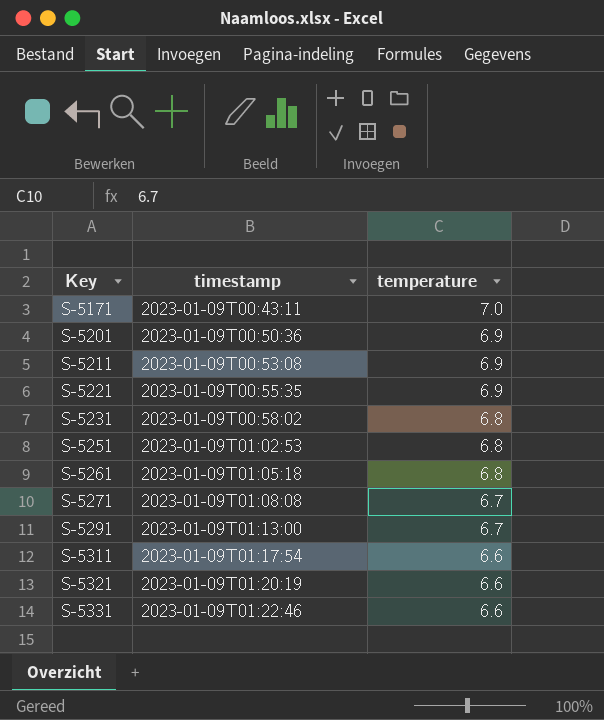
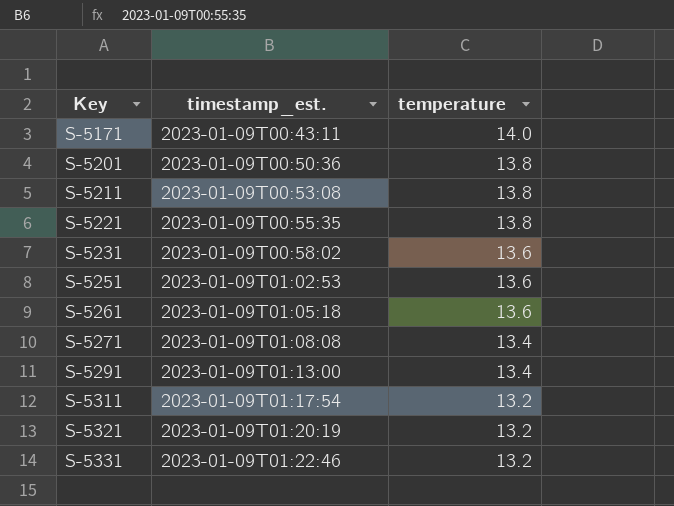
column name: timestamp -> timestamp_est.
S-5171 | temperature: 7.0 -> 14.0
S-5201 | temperature: 6.9 -> 13.8
S-5211 | temperature: 6.9 -> 13.8
S-5221 | temperature: 6.9 -> 13.8
S-5231 | temperature: 6.8 -> 13.6
S-5251 | temperature: 6.8 -> 13.6
S-5261 | temperature: 6.8 -> 13.6
S-5271 | temperature: 6.7 -> 13.4
S-5291 | temperature: 6.7 -> 13.4
S-5311 | temperature: 6.6 -> 13.2
S-5321 | temperature: 6.6 -> 13.2
S-5331 | temperature: 6.6 -> 13.2

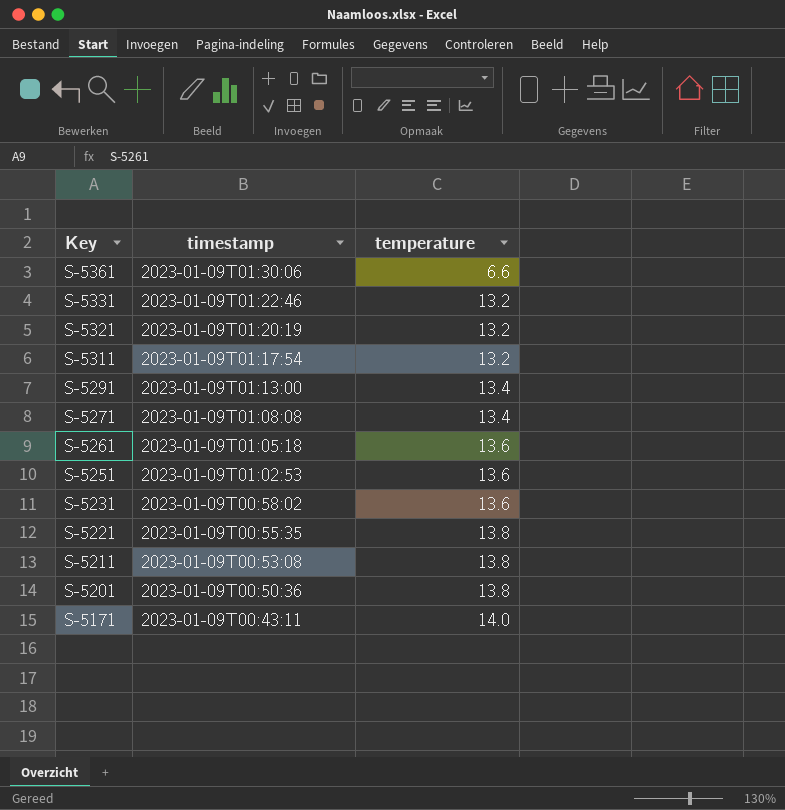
row order: Key ascending -> Key descending
column name: timestamp_est. -> timestamp
row S-5361: none -> 2023-01-09T01:30:06 | 6.6

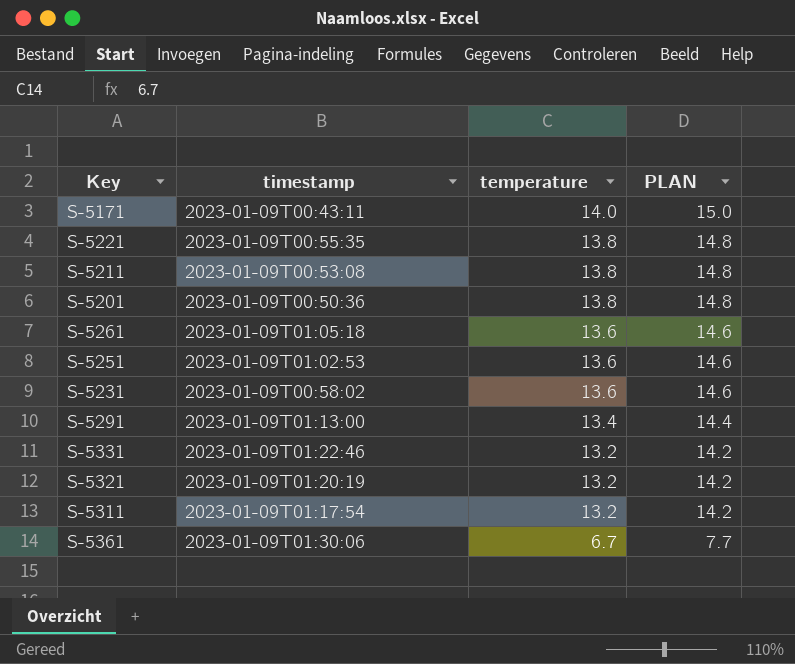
row order: Key descending -> temperature descending
column PLAN | formula: none -> [temperature] + 1
row S-5271: 2023-01-09T01:08:08 | 13.4 -> none
S-5361 | temperature: 6.6 -> 6.7

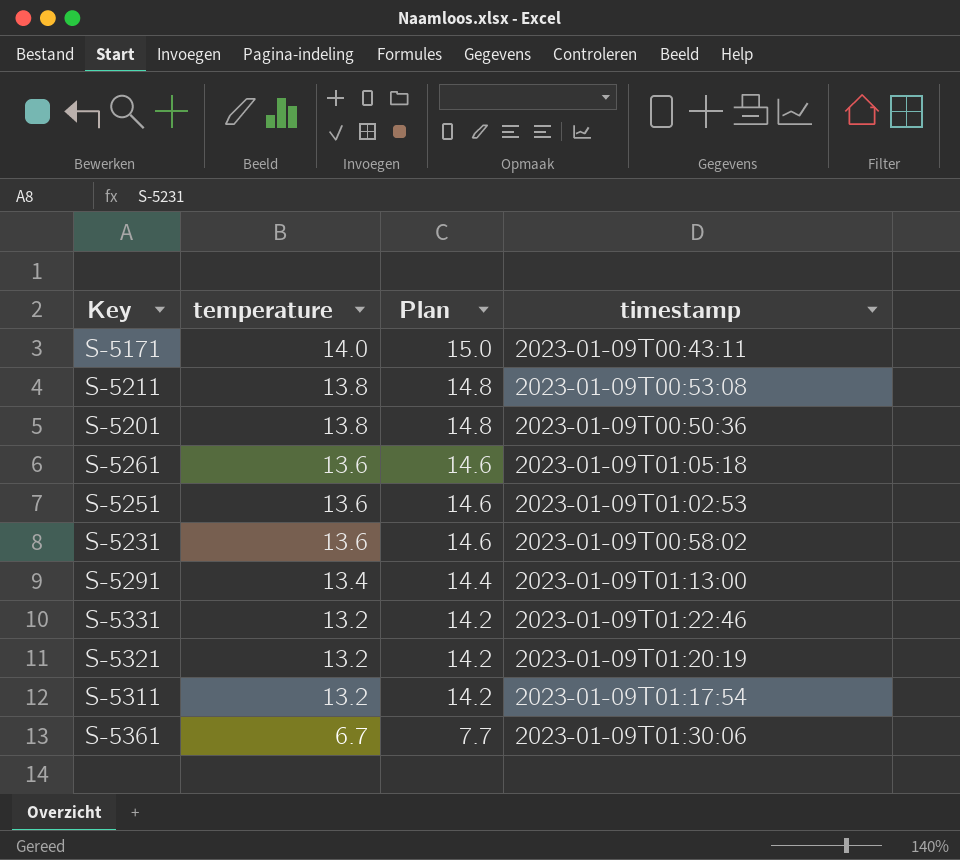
column name: PLAN -> Plan
column timestamp | position: 2 -> 4
row S-5221: 2023-01-09T00:55:35 | 13.8 | 14.8 -> none

